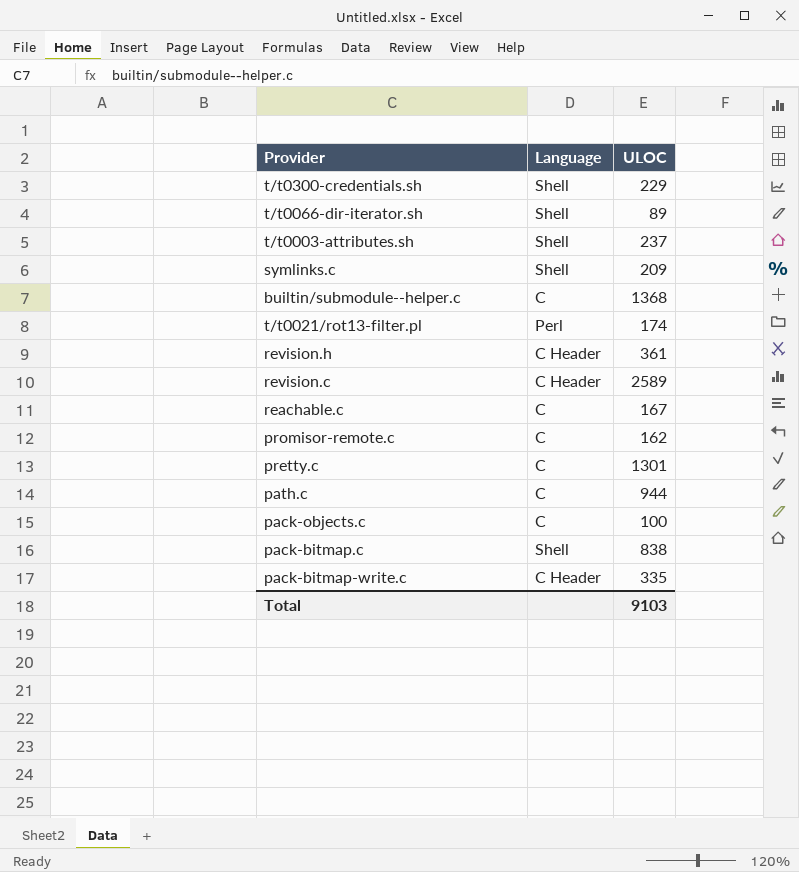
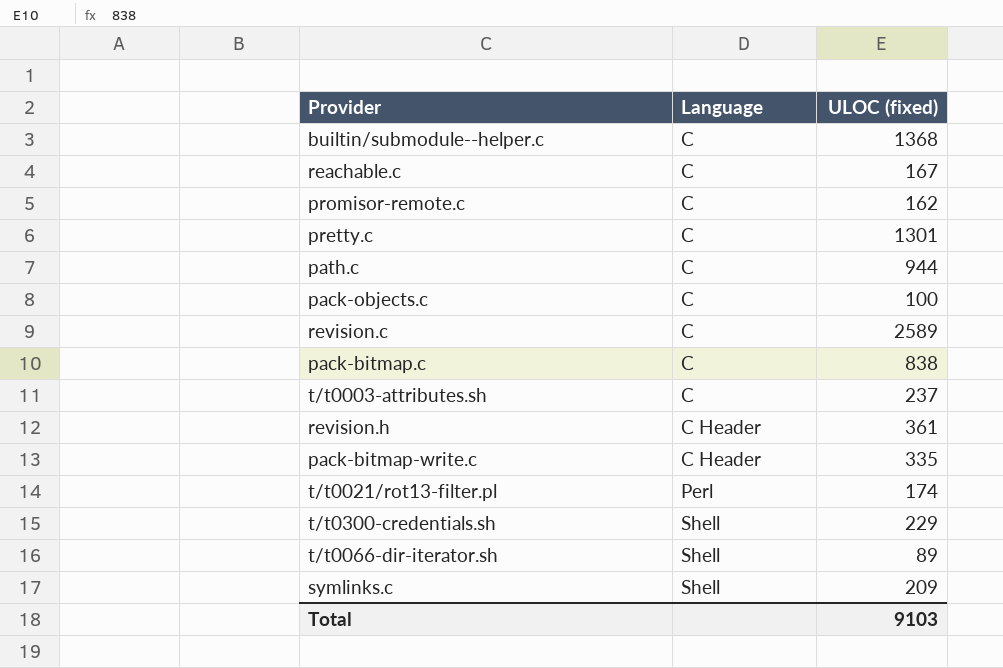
row order: none -> Language ascending
column name: ULOC -> ULOC (fixed)
revision.c | Language: C Header -> C
pack-bitmap.c | Language: Shell -> C
t/t0003-attributes.sh | Language: Shell -> C

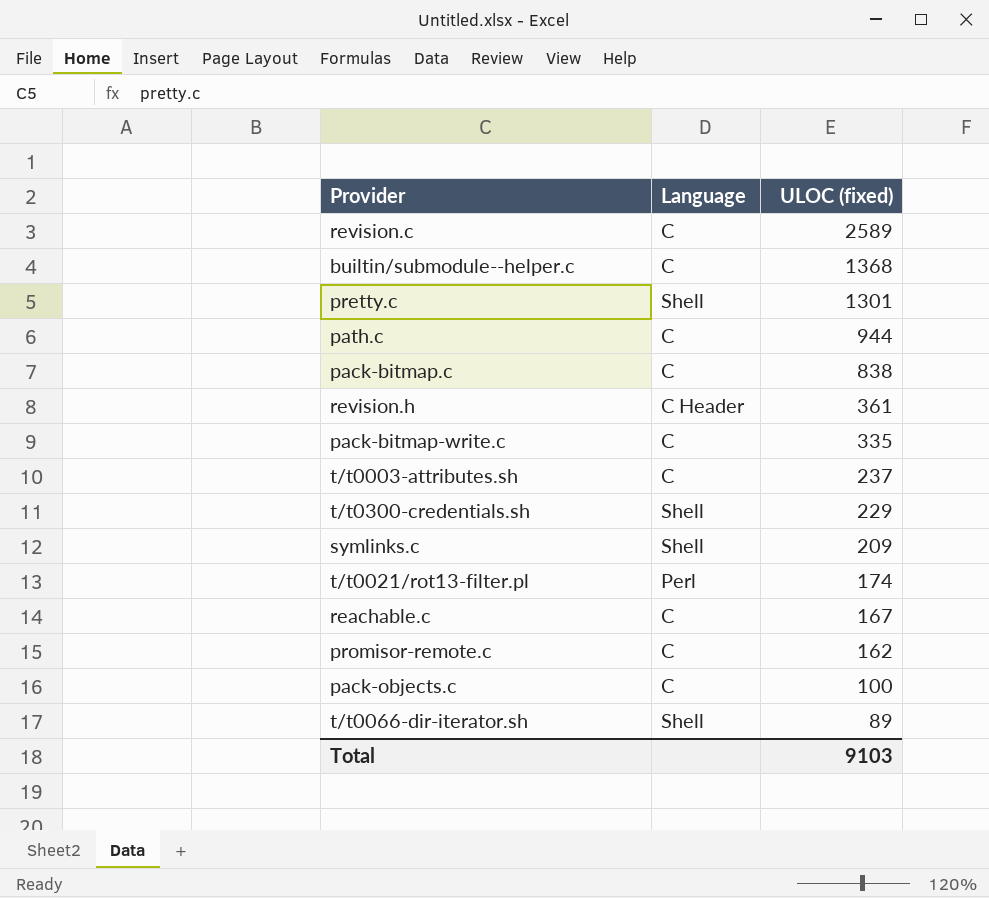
row order: Language ascending -> ULOC (fixed) descending
pretty.c | Language: C -> Shell
pack-bitmap-write.c | Language: C Header -> C

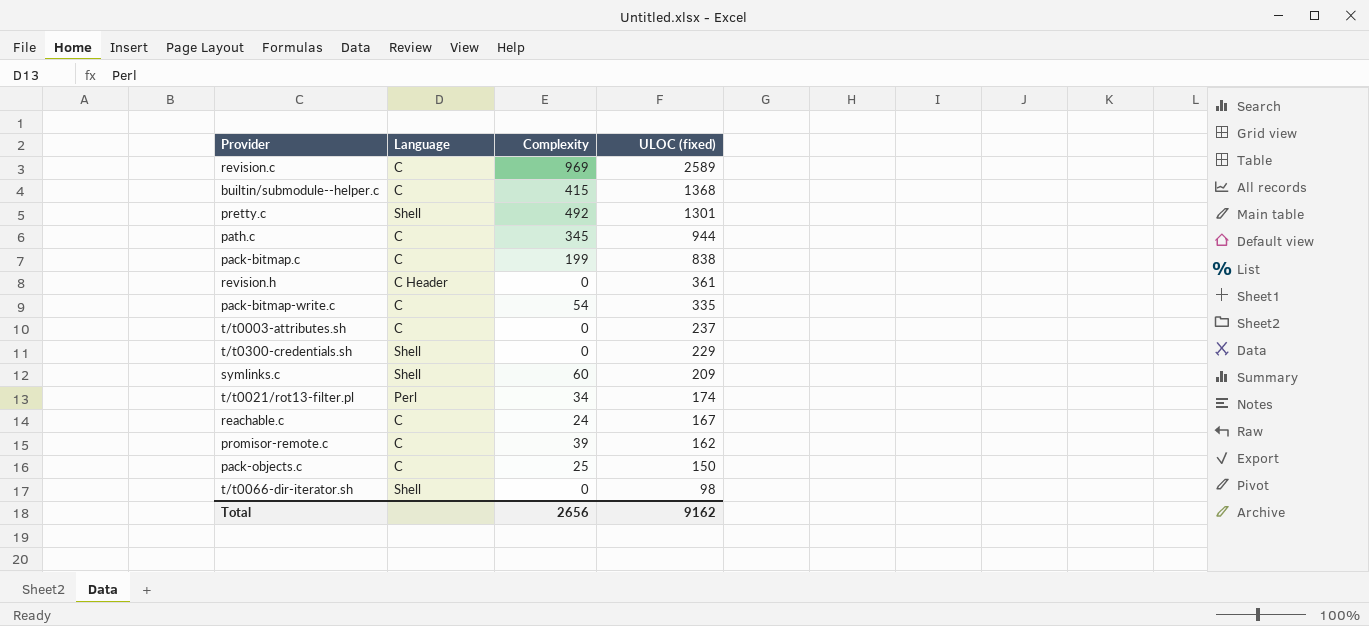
column Complexity | position: none -> 3
pack-objects.c | ULOC (fixed): 100 -> 150
t/t0066-dir-iterator.sh | ULOC (fixed): 89 -> 98
Total | ULOC (fixed): 9103 -> 9162

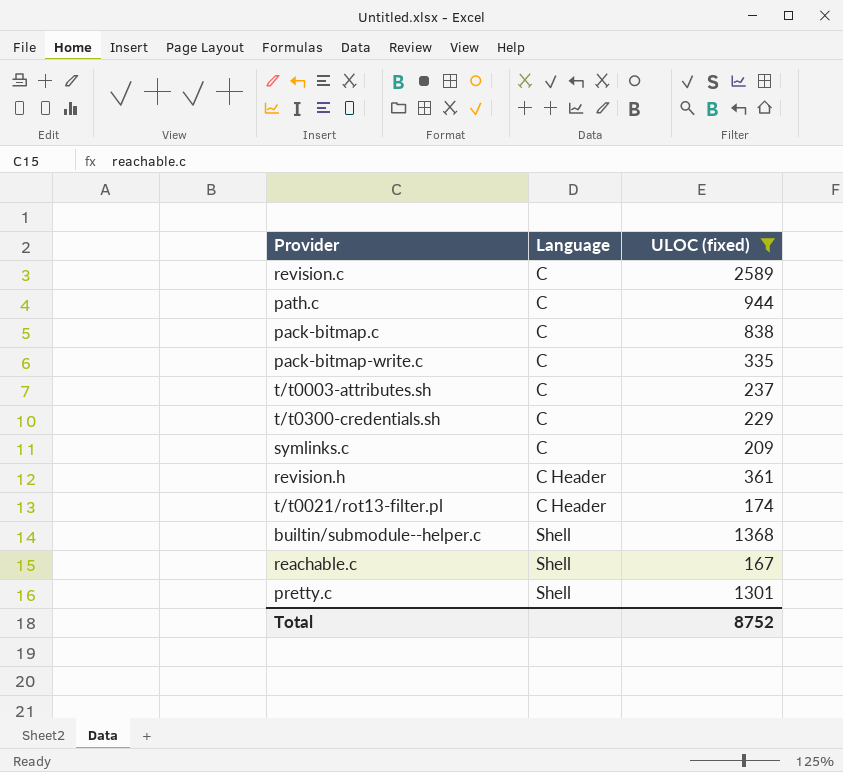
filter: none -> ULOC (fixed) >= 167
row order: ULOC (fixed) descending -> Language ascending
column Complexity | position: 3 -> none
t/t0300-credentials.sh | Language: Shell -> C
symlinks.c | Language: Shell -> C
t/t0021/rot13-filter.pl | Language: Perl -> C Header
builtin/submodule--helper.c | Language: C -> Shell
reachable.c | Language: C -> Shell
Total | ULOC (fixed): 9162 -> 8752

